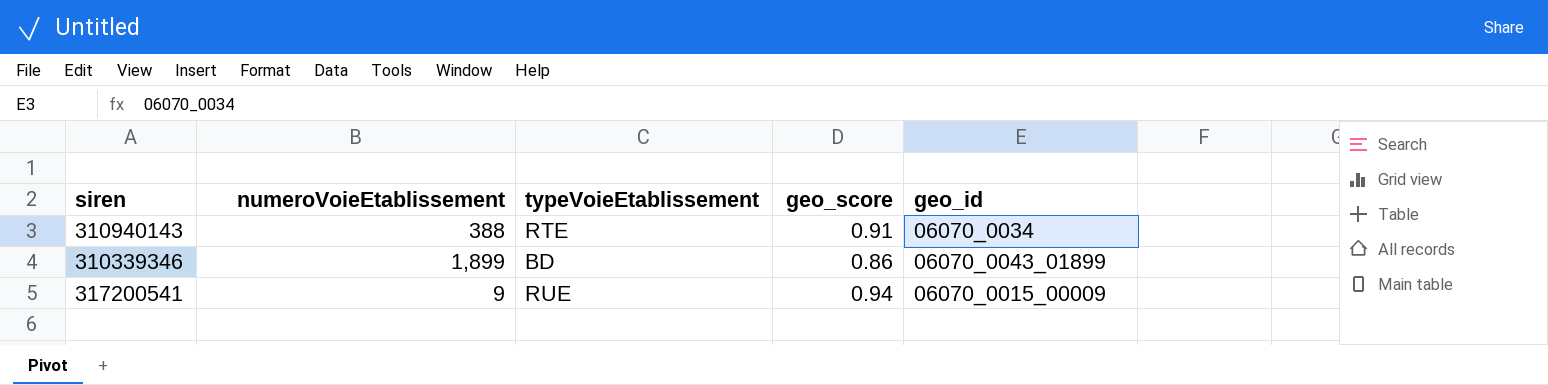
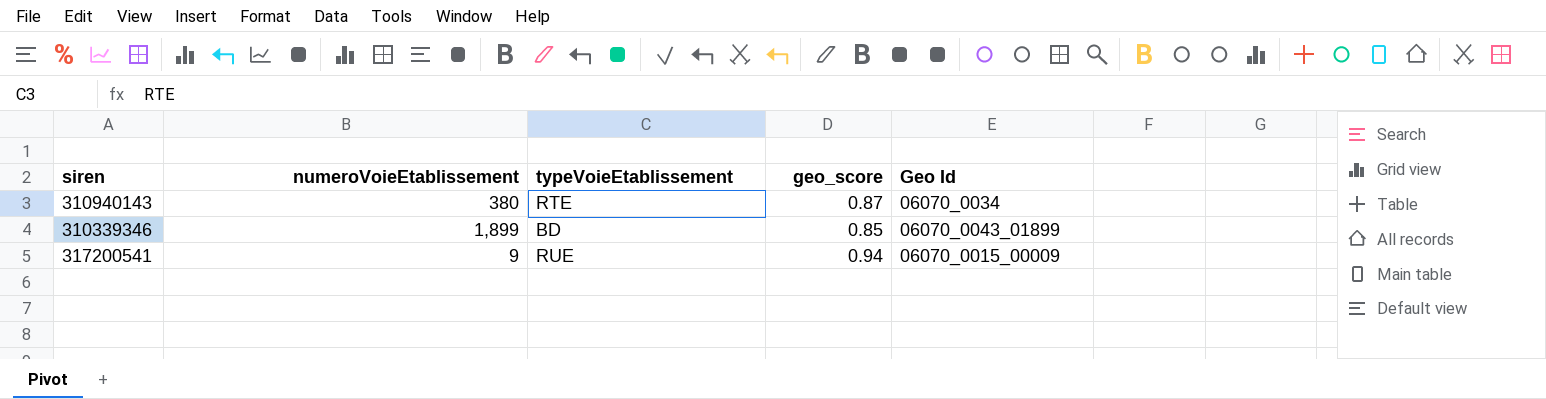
column name: geo_id -> Geo Id
310940143 | numeroVoieEtablissement: 388 -> 380
310940143 | geo_score: 0.91 -> 0.87
310339346 | geo_score: 0.86 -> 0.85

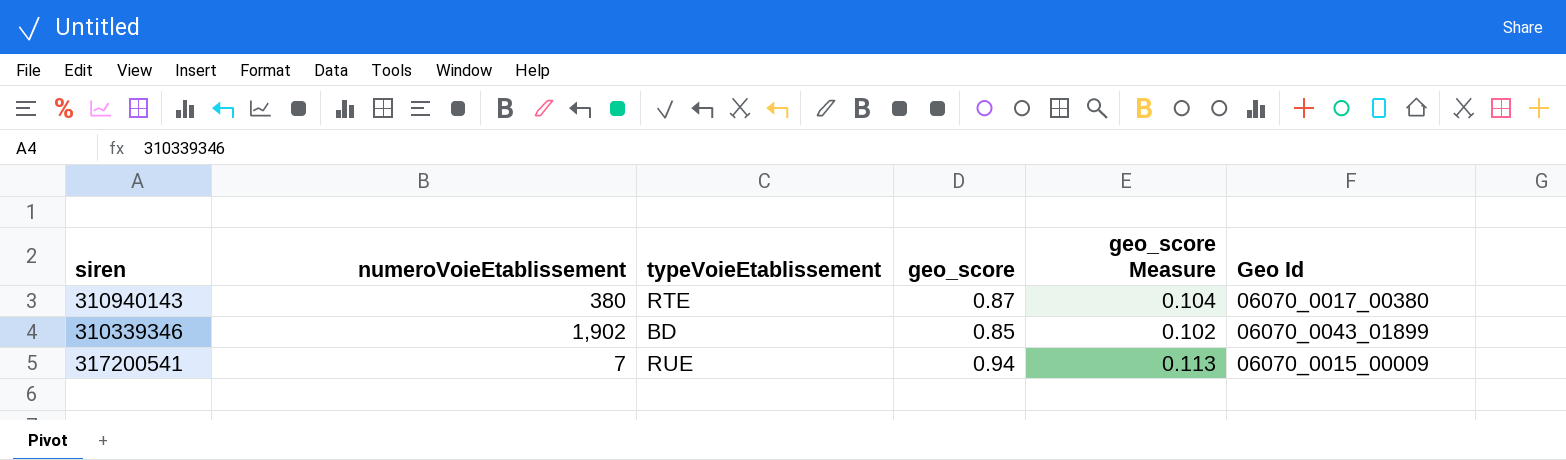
column geo_score Measure | formula: none -> [geo_score] * 0.12
310940143 | Geo Id: 06070_0034 -> 06070_0017_00380
310339346 | numeroVoieEtablissement: 1,899 -> 1,902
317200541 | numeroVoieEtablissement: 9 -> 7

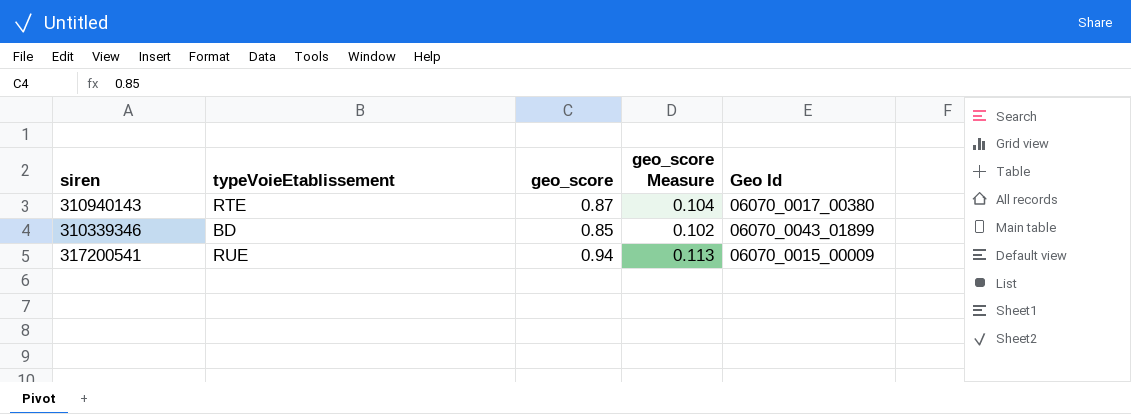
column numeroVoieEtablissement | position: 2 -> none

